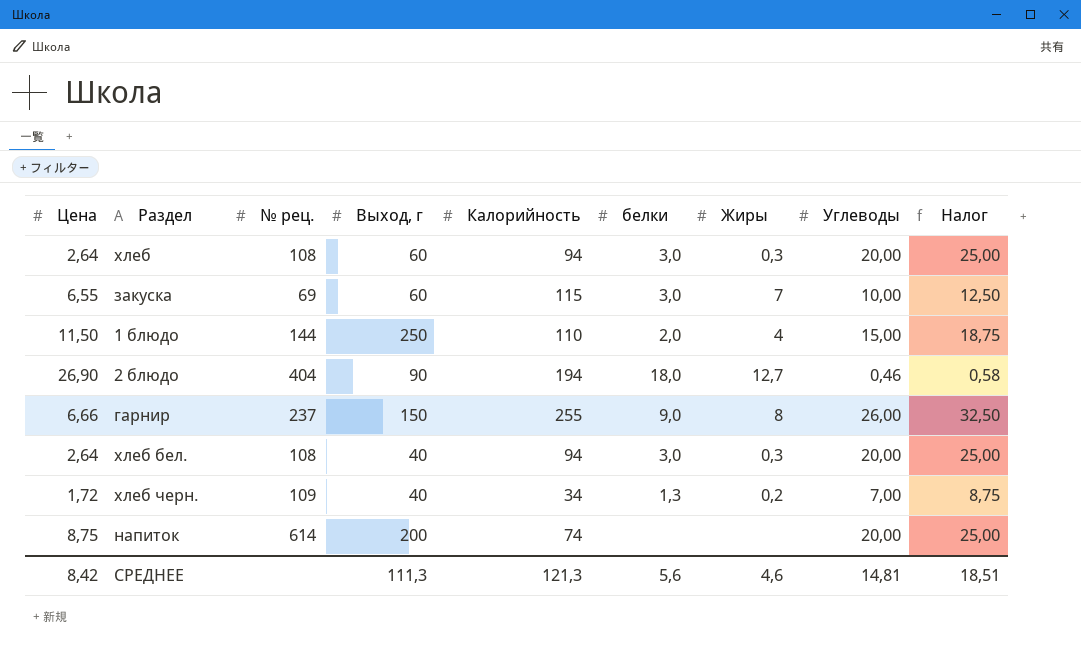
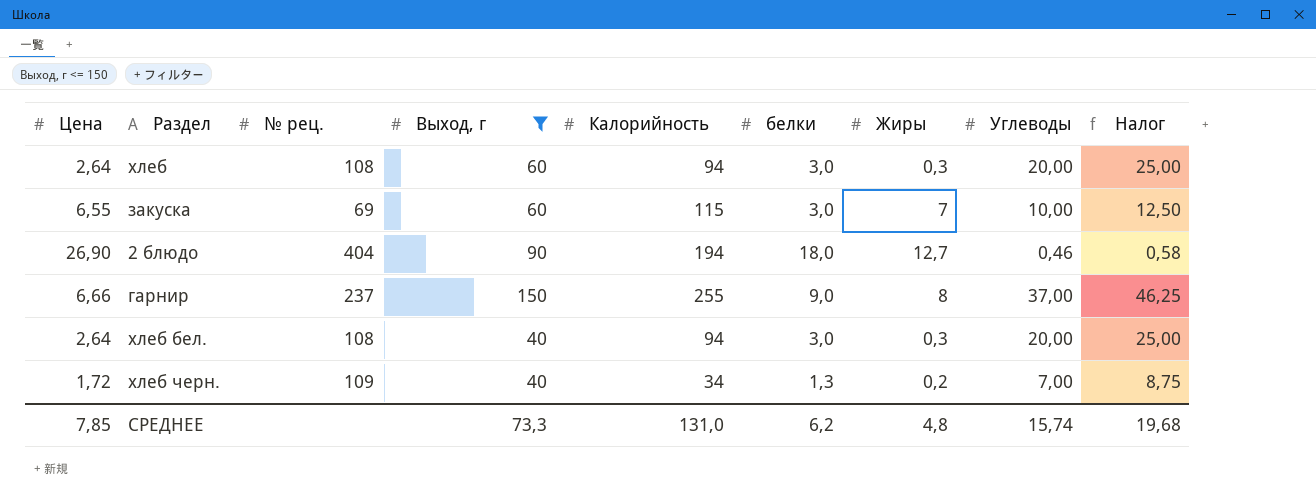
filter: none -> Выход, г <= 150
гарнир | Углеводы: 26,00 -> 37,00
гарнир | Налог: 32,50 -> 46,25
СРЕДНЕЕ | Цена: 8,42 -> 7,85
СРЕДНЕЕ | Выход, г: 111,3 -> 73,3
СРЕДНЕЕ | Калорийность: 121,3 -> 131,0
СРЕДНЕЕ | белки: 5,6 -> 6,2
СРЕДНЕЕ | Жиры: 4,6 -> 4,8
СРЕДНЕЕ | Углеводы: 14,81 -> 15,74
СРЕДНЕЕ | Налог: 18,51 -> 19,68

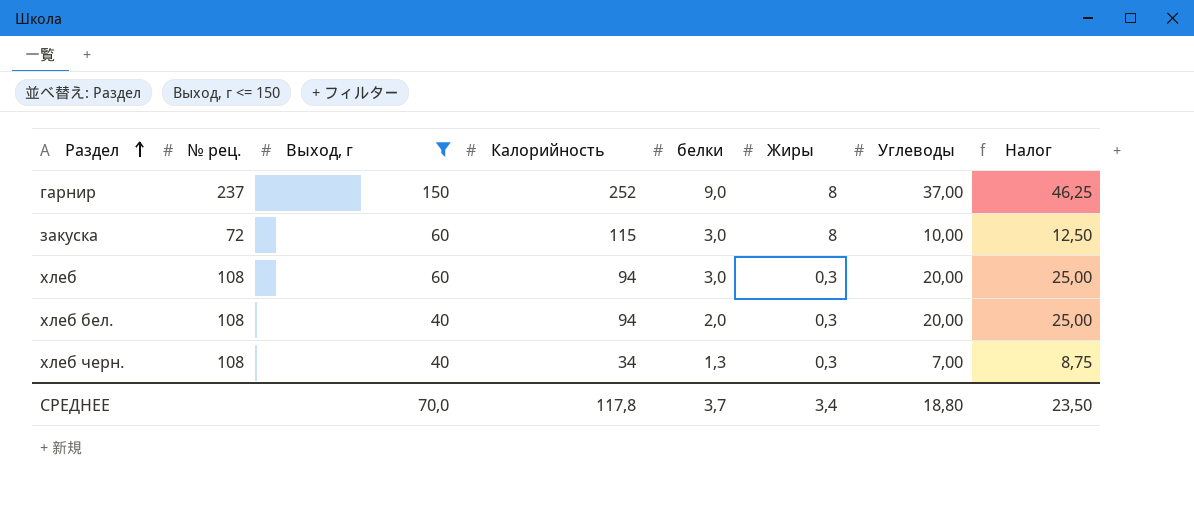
row order: none -> Раздел ascending
column Цена | position: 1 -> none
row 2 блюдо: 26,90 | 404 | 90 | 194 | 18,0 | 12,7 | 0,46 | 0,58 -> none
гарнир | Калорийность: 255 -> 252
закуска | № рец.: 69 -> 72
закуска | Жиры: 7 -> 8
хлеб бел. | белки: 3,0 -> 2,0
хлеб черн. | № рец.: 109 -> 108
хлеб черн. | Жиры: 0,2 -> 0,3
СРЕДНЕЕ | Выход, г: 73,3 -> 70,0
СРЕДНЕЕ | Калорийность: 131,0 -> 117,8
СРЕДНЕЕ | белки: 6,2 -> 3,7
СРЕДНЕЕ | Жиры: 4,8 -> 3,4
СРЕДНЕЕ | Углеводы: 15,74 -> 18,80
СРЕДНЕЕ | Налог: 19,68 -> 23,50

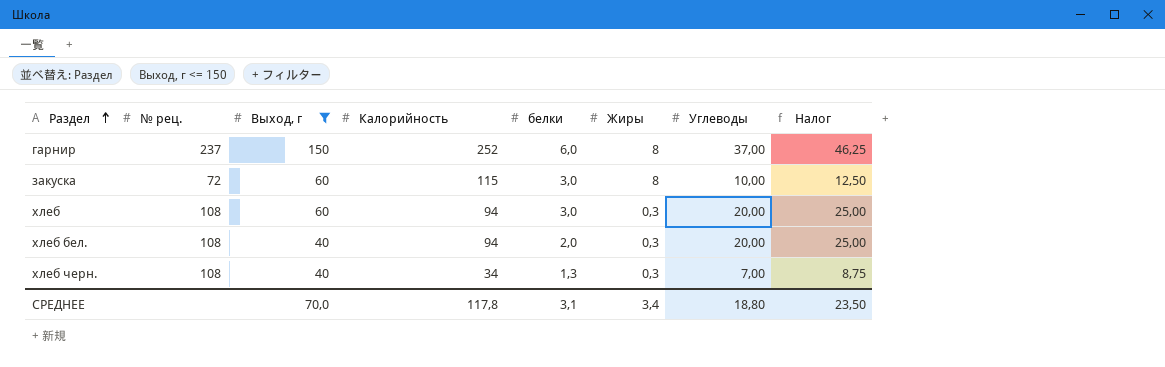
гарнир | белки: 9,0 -> 6,0
СРЕДНЕЕ | белки: 3,7 -> 3,1

